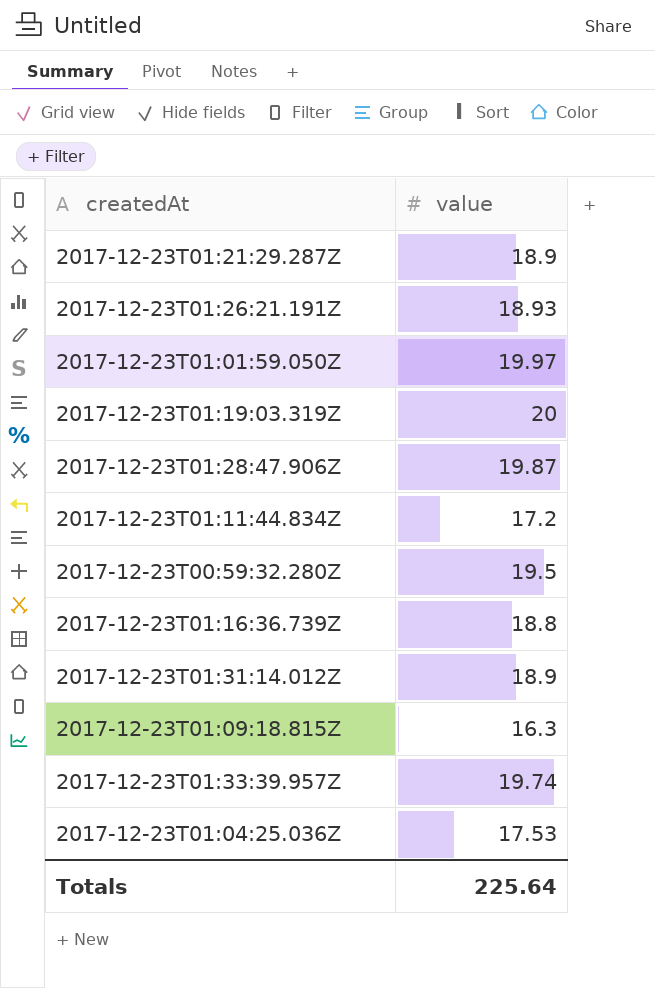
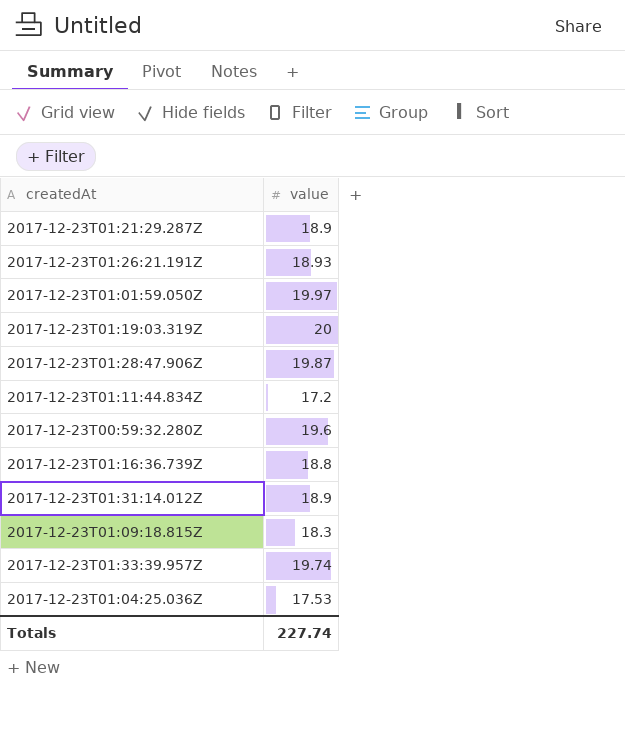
2017-12-23T00:59:32.280Z | value: 19.5 -> 19.6
2017-12-23T01:09:18.815Z | value: 16.3 -> 18.3
Totals | value: 225.64 -> 227.74

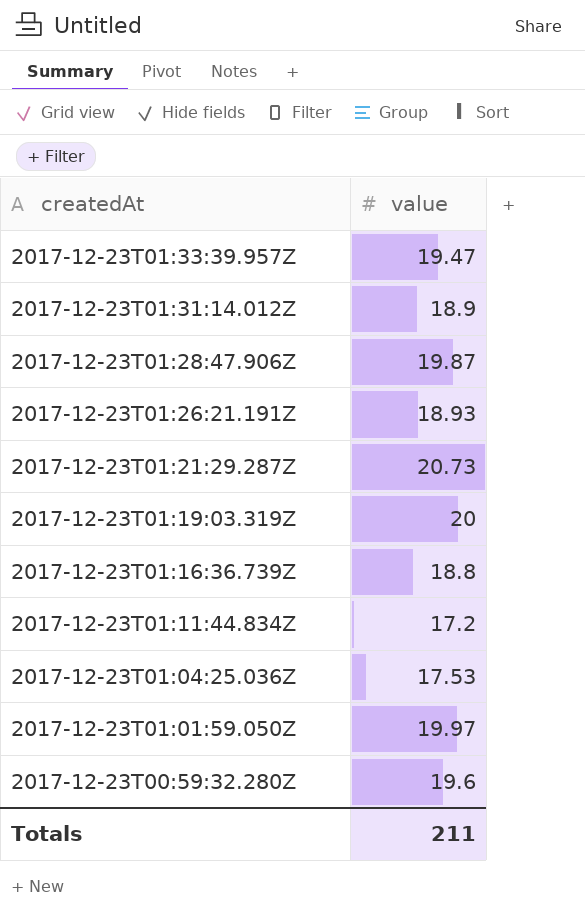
row order: none -> createdAt descending
row 2017-12-23T01:09:18.815Z: 18.3 -> none
2017-12-23T01:33:39.957Z | value: 19.74 -> 19.47
2017-12-23T01:21:29.287Z | value: 18.9 -> 20.73
Totals | value: 227.74 -> 211

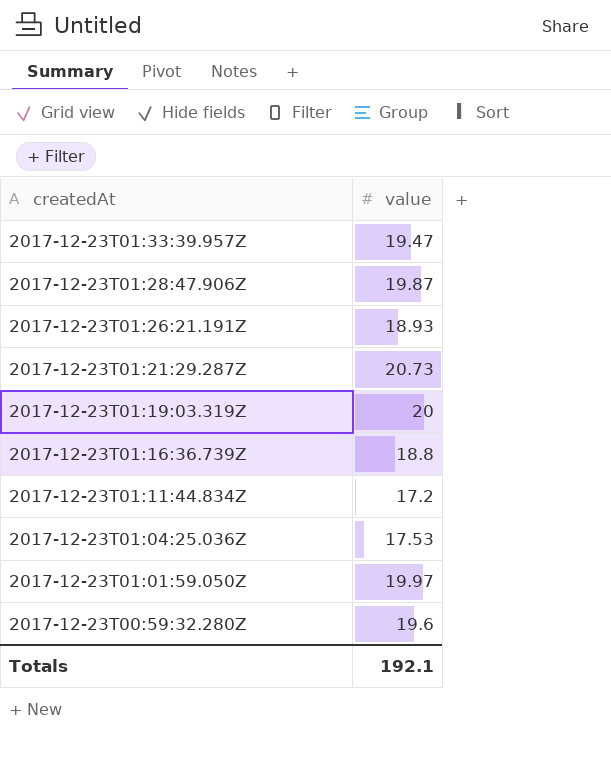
row 2017-12-23T01:31:14.012Z: 18.9 -> none
Totals | value: 211 -> 192.1

